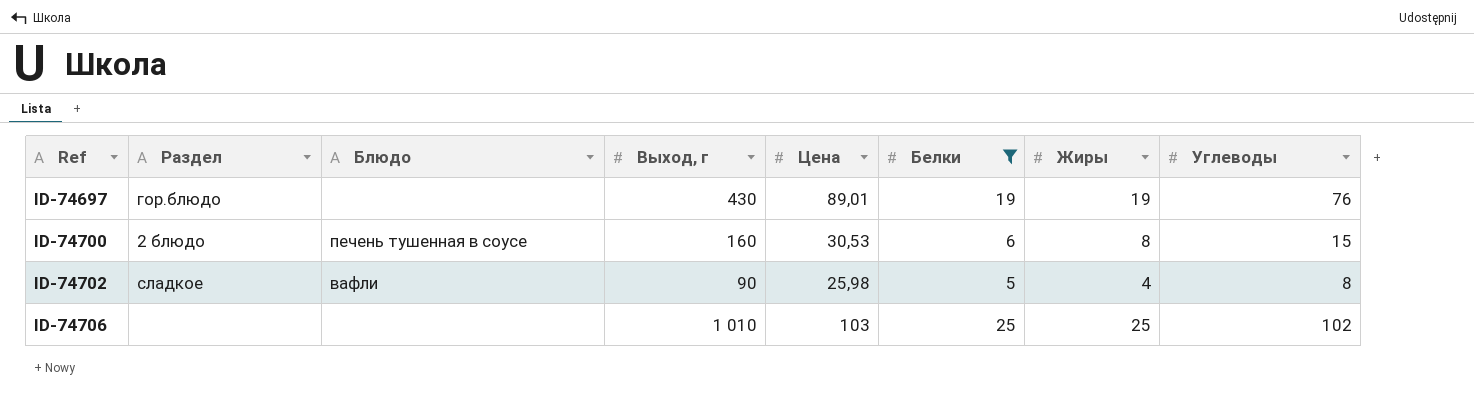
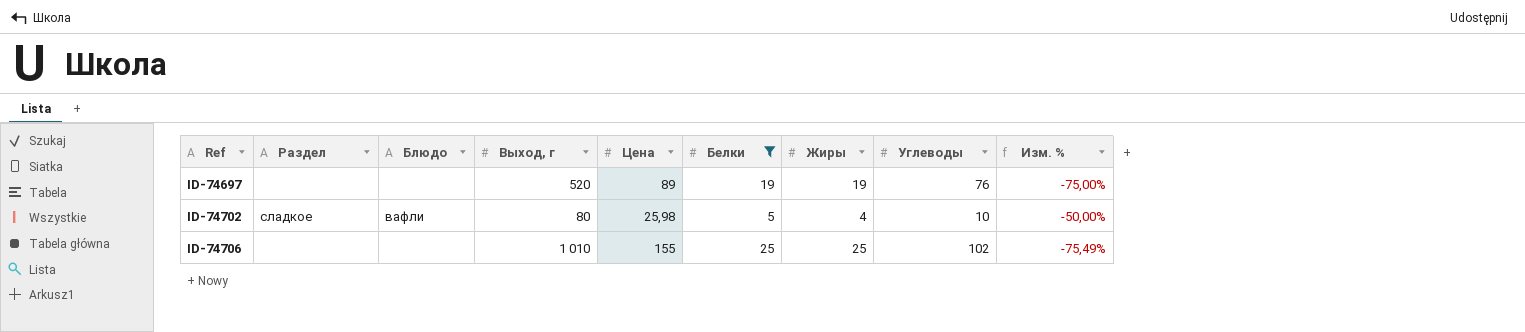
column Изм. % | formula: none -> ([Белки] - [Углеводы]) / [Углеводы]
row ID-74700: 2 блюдо | печень тушенная в соусе | 160 | 30,53 | 6 | 8 | 15 -> none
ID-74697 | Раздел: гор.блюдо -> none
ID-74697 | Выход, г: 430 -> 520
ID-74697 | Цена: 89,01 -> 89
ID-74702 | Выход, г: 90 -> 80
ID-74702 | Углеводы: 8 -> 10
ID-74706 | Цена: 103 -> 155

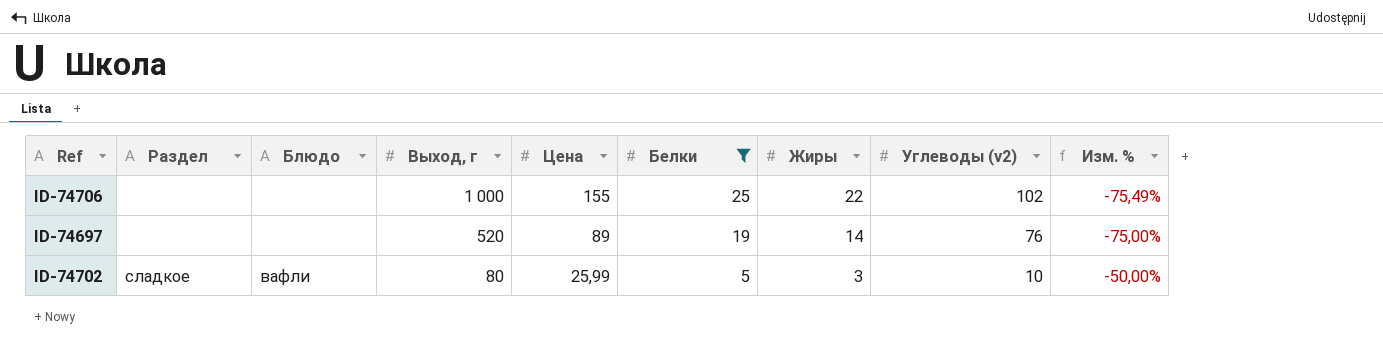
row order: Ref ascending -> Выход, г descending
column name: Углеводы -> Углеводы (v2)
ID-74706 | Выход, г: 1 010 -> 1 000
ID-74706 | Жиры: 25 -> 22
ID-74697 | Жиры: 19 -> 14
ID-74702 | Цена: 25,98 -> 25,99
ID-74702 | Жиры: 4 -> 3

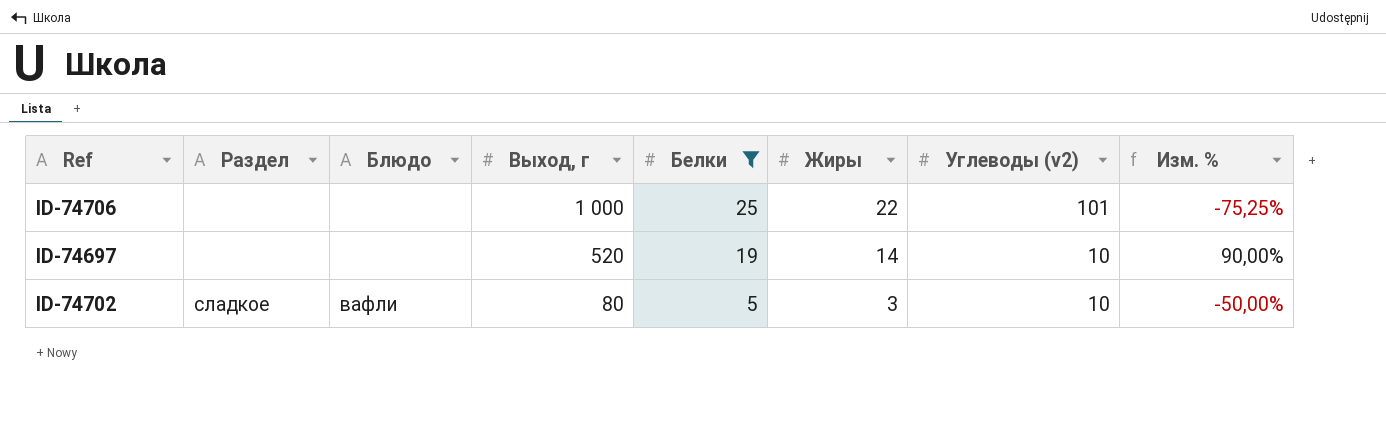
column Цена | position: 5 -> none
ID-74706 | Углеводы (v2): 102 -> 101
ID-74706 | Изм. %: -75,49% -> -75,25%
ID-74697 | Углеводы (v2): 76 -> 10
ID-74697 | Изм. %: -75,00% -> 90,00%

